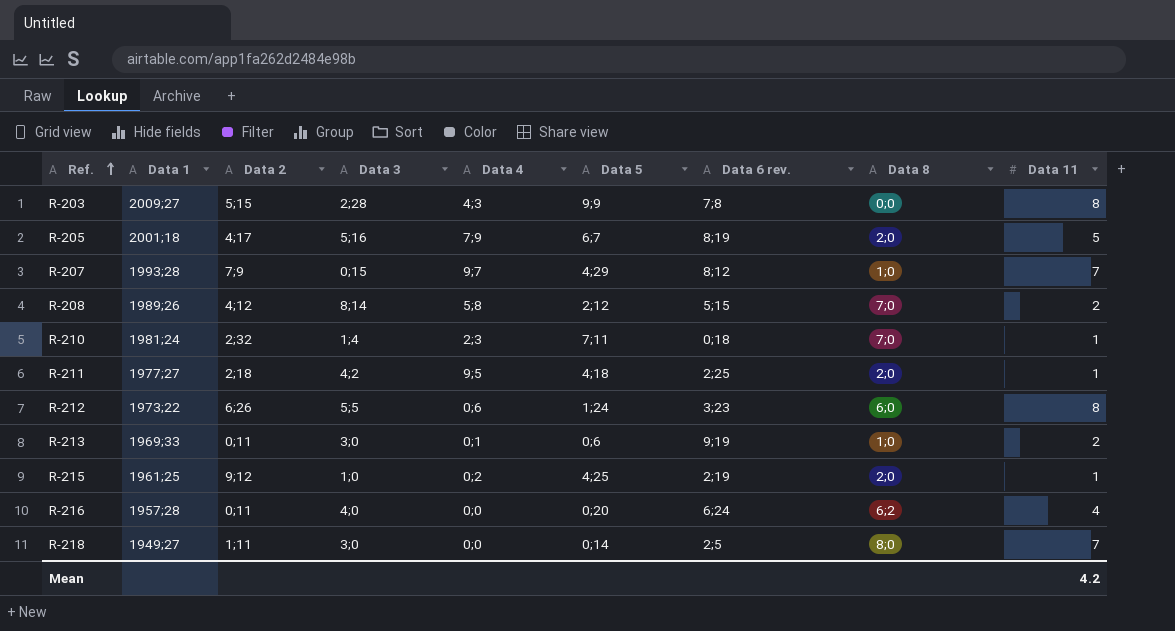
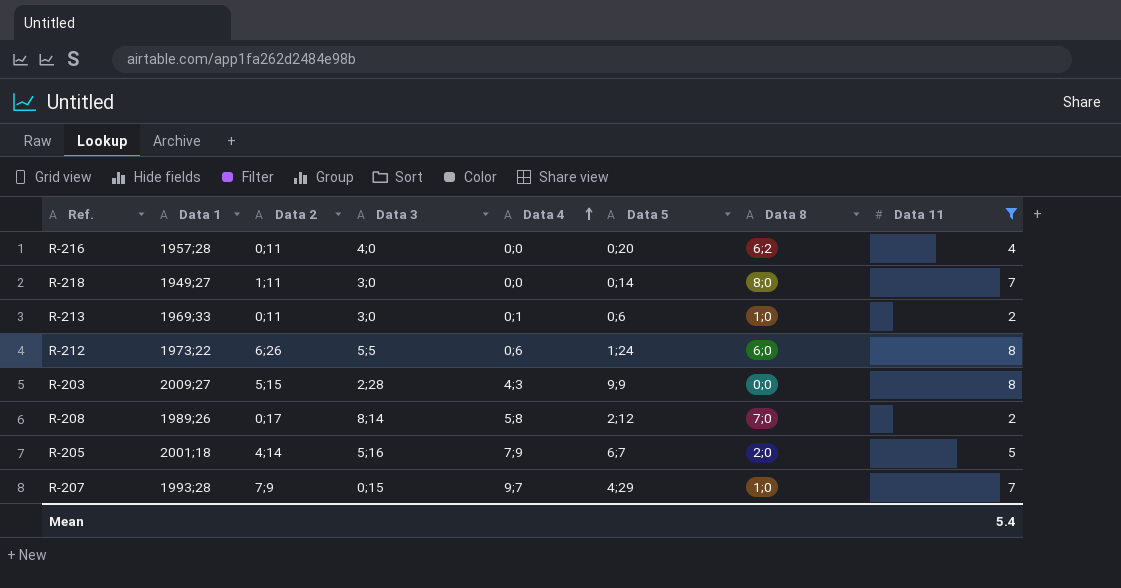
filter: none -> Data 11 != 1
row order: Ref. ascending -> Data 4 ascending
column Data 6 rev. | position: 7 -> none
R-208 | Data 2: 4;12 -> 0;17
R-205 | Data 2: 4;17 -> 4;14
Mean | Data 11: 4.2 -> 5.4

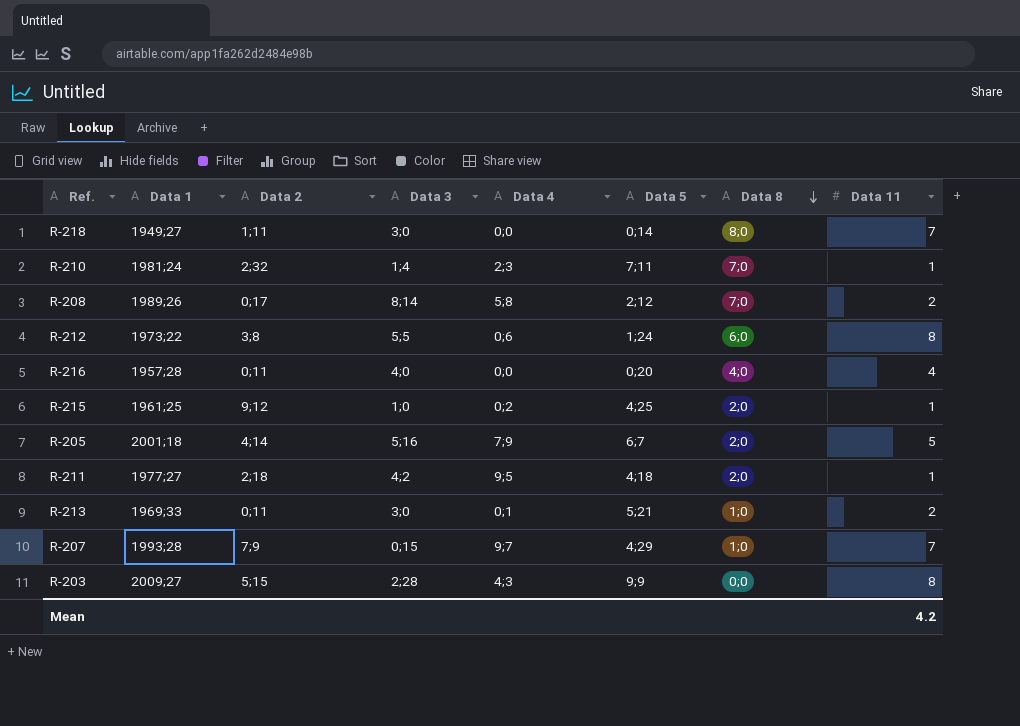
filter: Data 11 != 1 -> none
row order: Data 4 ascending -> Data 8 descending
R-212 | Data 2: 6;26 -> 3;8
R-216 | Data 8: 6;2 -> 4;0
R-213 | Data 5: 0;6 -> 5;21
Mean | Data 11: 5.4 -> 4.2

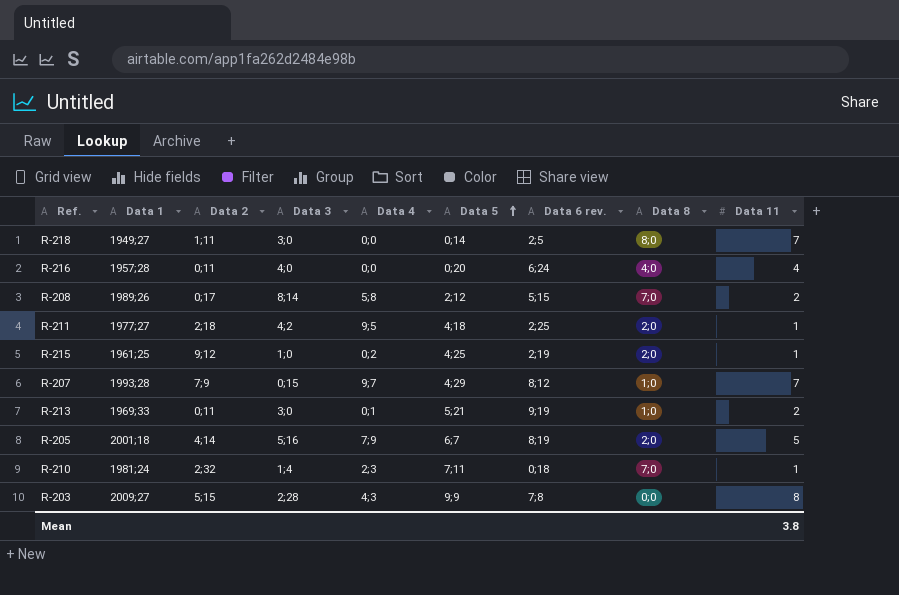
row order: Data 8 descending -> Data 5 ascending
column Data 6 rev. | position: none -> 7
row R-212: 1973;22 | 3;8 | 5;5 | 0;6 | 1;24 | 6;0 | 8 -> none
Mean | Data 11: 4.2 -> 3.8

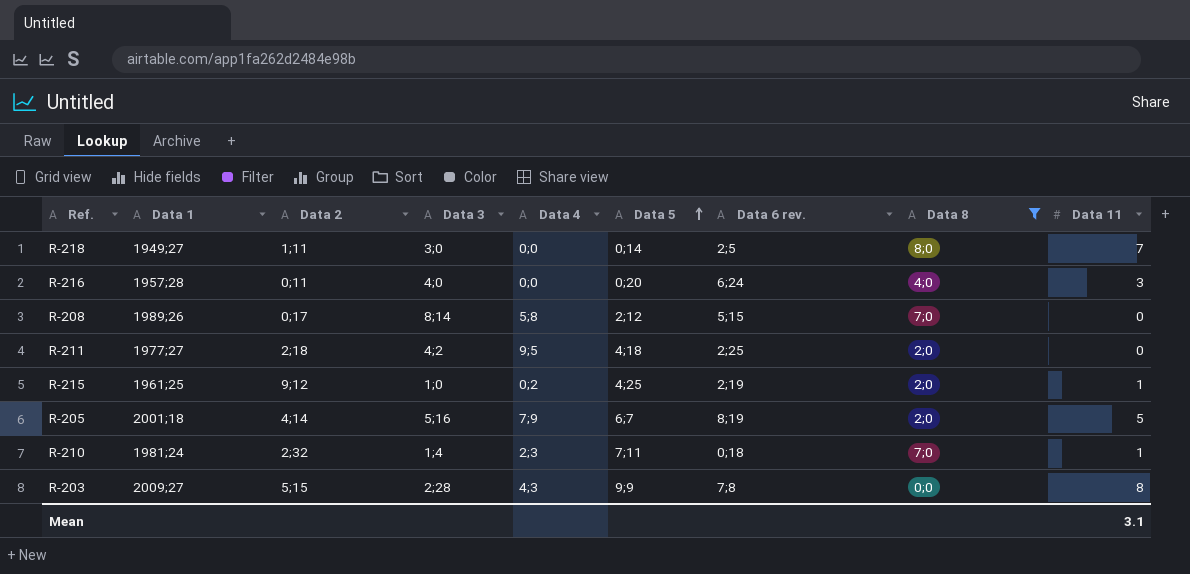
filter: none -> Data 8 != 1;0
R-216 | Data 11: 4 -> 3
R-208 | Data 11: 2 -> 0
R-211 | Data 11: 1 -> 0
Mean | Data 11: 3.8 -> 3.1

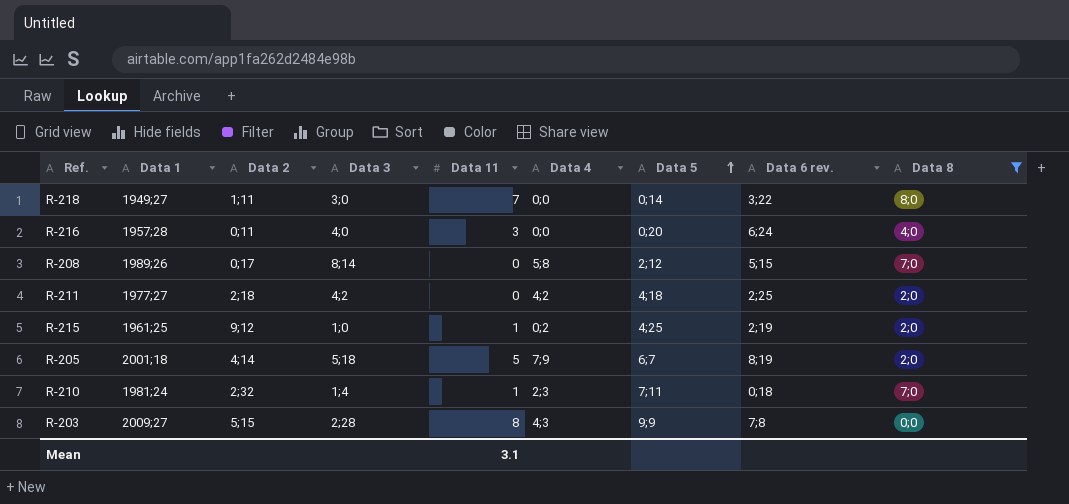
column Data 11 | position: 9 -> 5
R-218 | Data 6 rev.: 2;5 -> 3;22
R-211 | Data 4: 9;5 -> 4;2
R-205 | Data 3: 5;16 -> 5;18

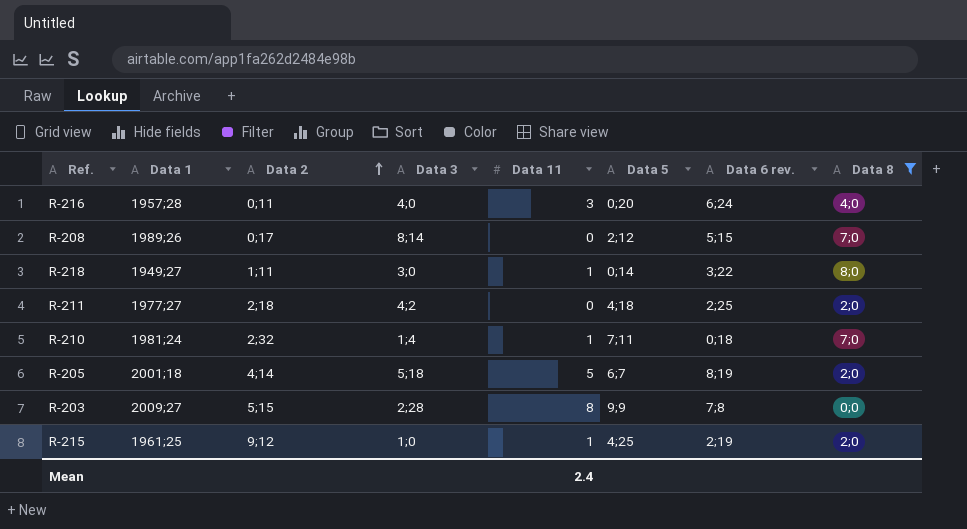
row order: Data 5 ascending -> Data 2 ascending
column Data 4 | position: 6 -> none
R-218 | Data 11: 7 -> 1
Mean | Data 11: 3.1 -> 2.4

